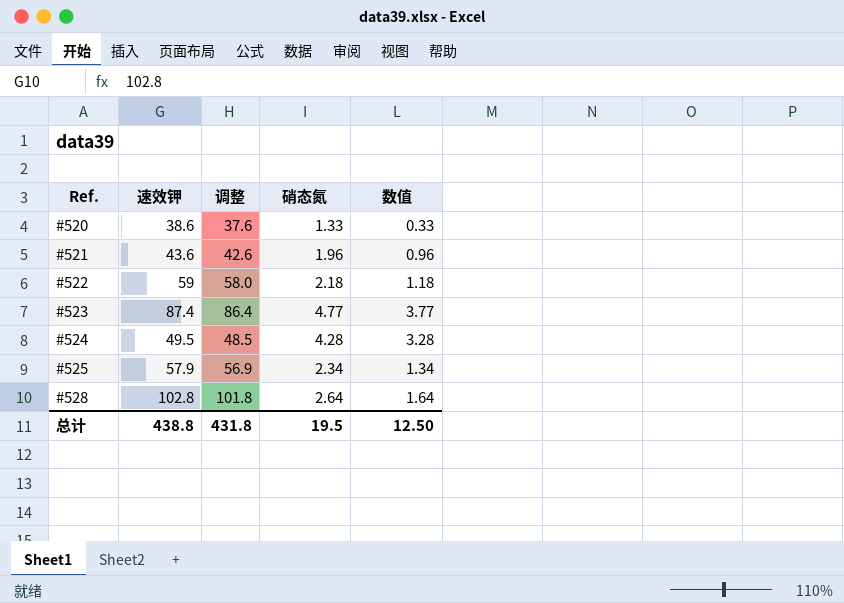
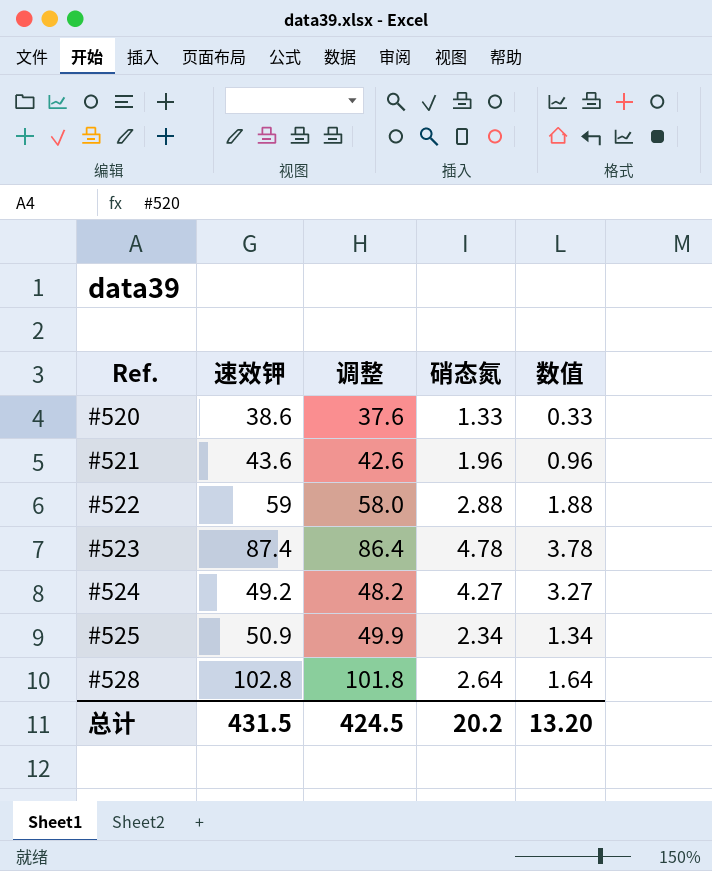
#522 | 硝态氮: 2.18 -> 2.88
#522 | 数值: 1.18 -> 1.88
#523 | 硝态氮: 4.77 -> 4.78
#523 | 数值: 3.77 -> 3.78
#524 | 速效钾: 49.5 -> 49.2
#524 | 调整: 48.5 -> 48.2
#524 | 硝态氮: 4.28 -> 4.27
#524 | 数值: 3.28 -> 3.27
#525 | 速效钾: 57.9 -> 50.9
#525 | 调整: 56.9 -> 49.9
总计 | 速效钾: 438.8 -> 431.5
总计 | 调整: 431.8 -> 424.5
总计 | 硝态氮: 19.5 -> 20.2
总计 | 数值: 12.50 -> 13.20

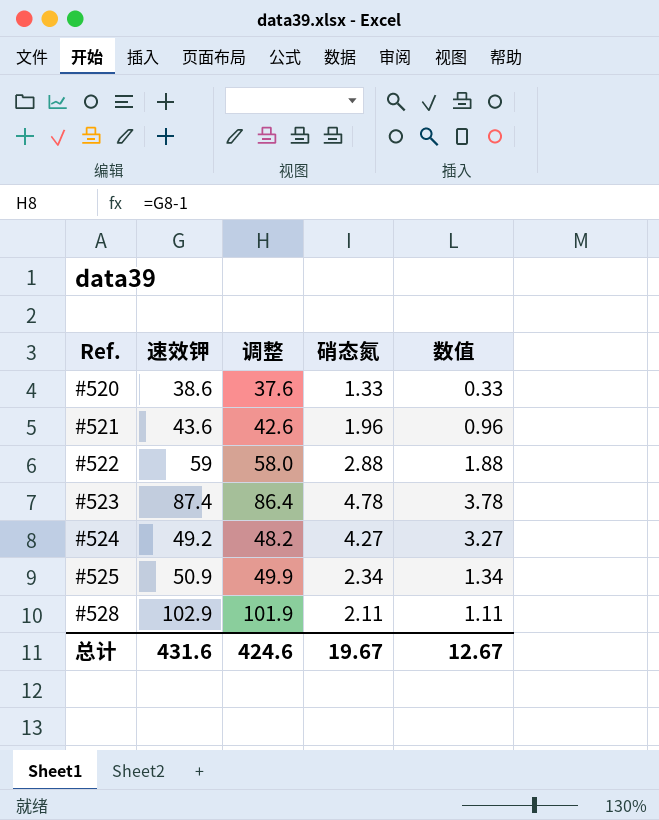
#528 | 速效钾: 102.8 -> 102.9
#528 | 调整: 101.8 -> 101.9
#528 | 硝态氮: 2.64 -> 2.11
#528 | 数值: 1.64 -> 1.11
总计 | 速效钾: 431.5 -> 431.6
总计 | 调整: 424.5 -> 424.6
总计 | 硝态氮: 20.2 -> 19.67
总计 | 数值: 13.20 -> 12.67

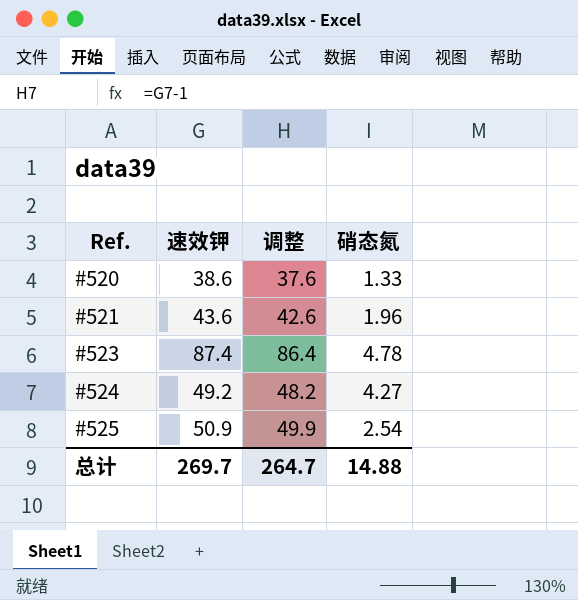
column 数值 | formula: [硝态氮] - 1 -> none
row #522: 59 | 58.0 | 2.88 | 1.88 -> none
row #528: 102.9 | 101.9 | 2.11 | 1.11 -> none
#525 | 硝态氮: 2.34 -> 2.54
总计 | 速效钾: 431.6 -> 269.7
总计 | 调整: 424.6 -> 264.7
总计 | 硝态氮: 19.67 -> 14.88

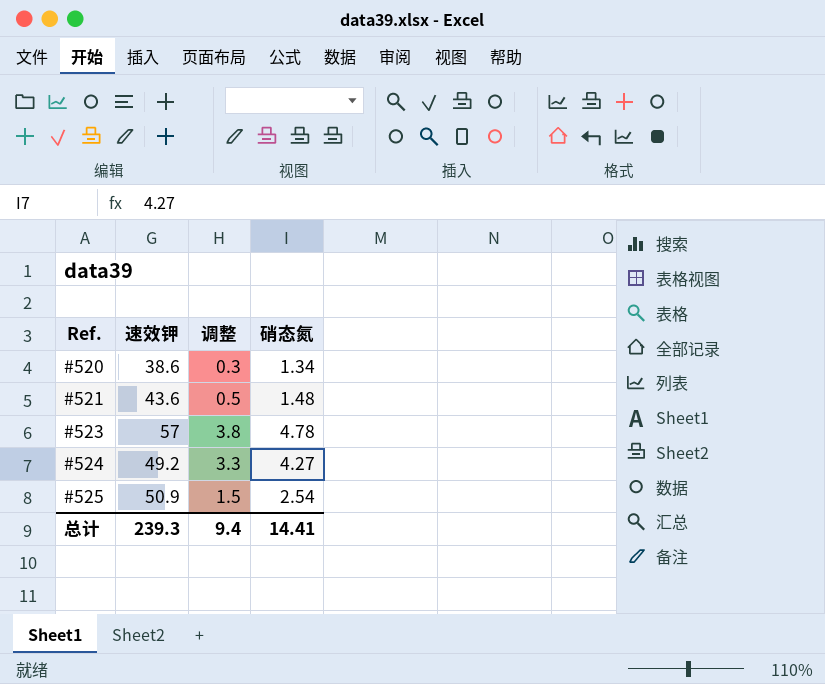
column 调整 | formula: [速效钾] - 1 -> [硝态氮] - 1
#520 | 硝态氮: 1.33 -> 1.34
#521 | 硝态氮: 1.96 -> 1.48
#523 | 速效钾: 87.4 -> 57
总计 | 速效钾: 269.7 -> 239.3
总计 | 调整: 264.7 -> 9.4
总计 | 硝态氮: 14.88 -> 14.41

